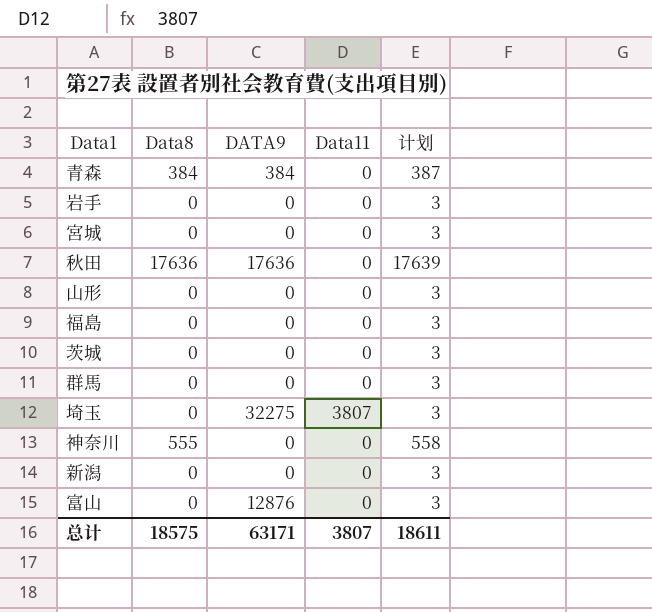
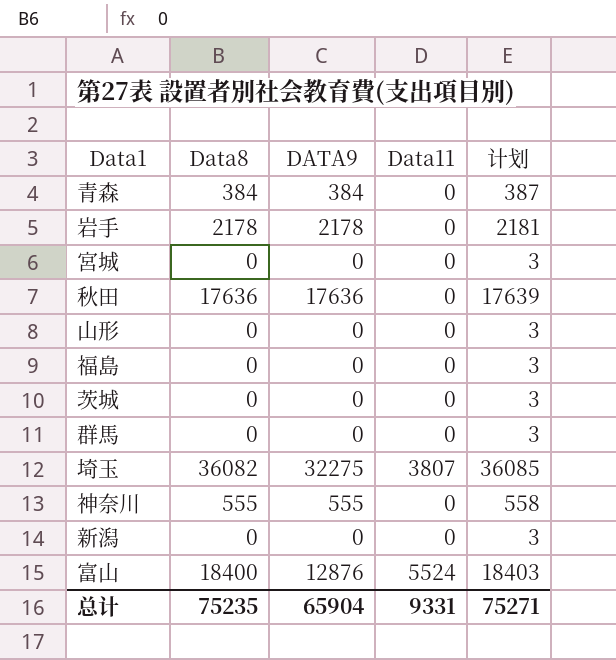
岩手 | Data8: 0 -> 2178
岩手 | DATA9: 0 -> 2178
岩手 | 计划: 3 -> 2181
埼玉 | Data8: 0 -> 36082
埼玉 | 计划: 3 -> 36085
神奈川 | DATA9: 0 -> 555
富山 | Data8: 0 -> 18400
富山 | Data11: 0 -> 5524
富山 | 计划: 3 -> 18403
总计 | Data8: 18575 -> 75235
总计 | DATA9: 63171 -> 65904
总计 | Data11: 3807 -> 9331
总计 | 计划: 18611 -> 75271

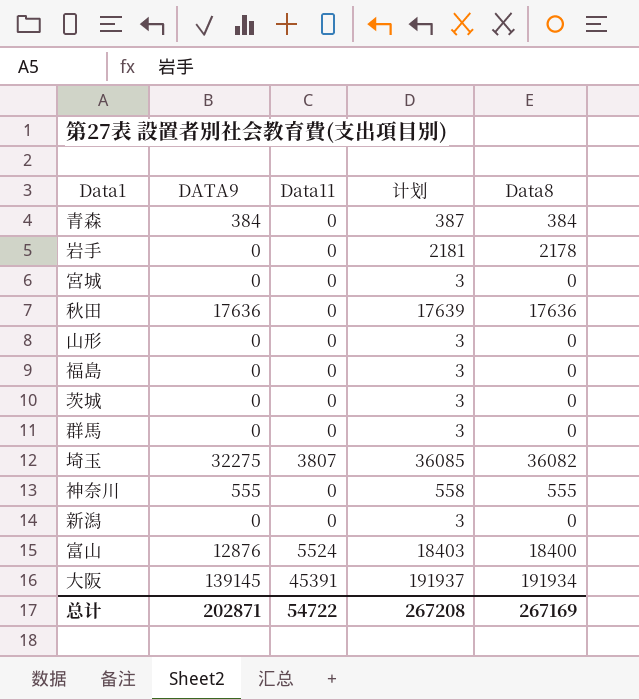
column Data8 | position: 2 -> 5
岩手 | DATA9: 2178 -> 0
row 大阪: none -> 139145 | 45391 | 191937 | 191934
总计 | DATA9: 65904 -> 202871
总计 | Data11: 9331 -> 54722
总计 | 计划: 75271 -> 267208
总计 | Data8: 75235 -> 267169

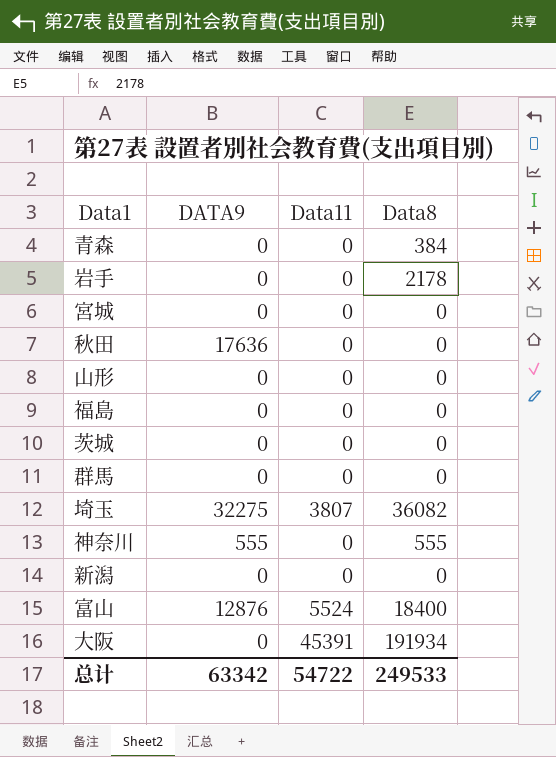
column 计划 | formula: [Data8] + 3 -> none
青森 | DATA9: 384 -> 0
秋田 | Data8: 17636 -> 0
大阪 | DATA9: 139145 -> 0
总计 | DATA9: 202871 -> 63342
总计 | Data8: 267169 -> 249533

